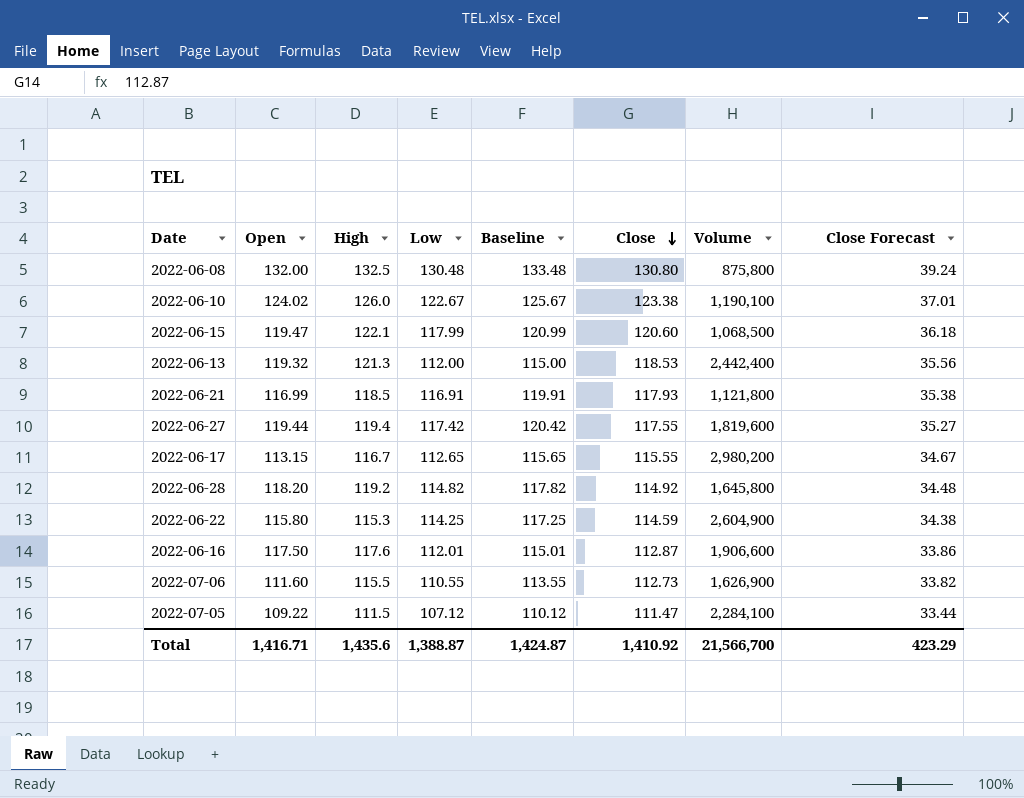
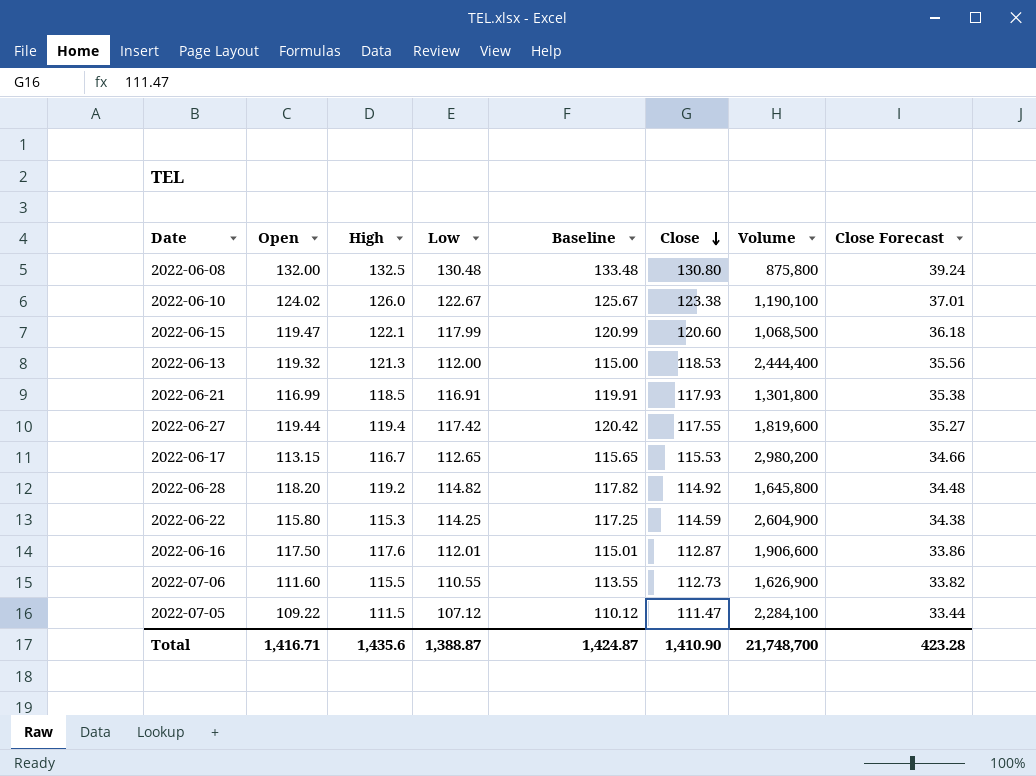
2022-06-13 | Volume: 2,442,400 -> 2,444,400
2022-06-21 | Volume: 1,121,800 -> 1,301,800
2022-06-17 | Close: 115.55 -> 115.53
2022-06-17 | Close Forecast: 34.67 -> 34.66
Total | Close: 1,410.92 -> 1,410.90
Total | Volume: 21,566,700 -> 21,748,700
Total | Close Forecast: 423.29 -> 423.28

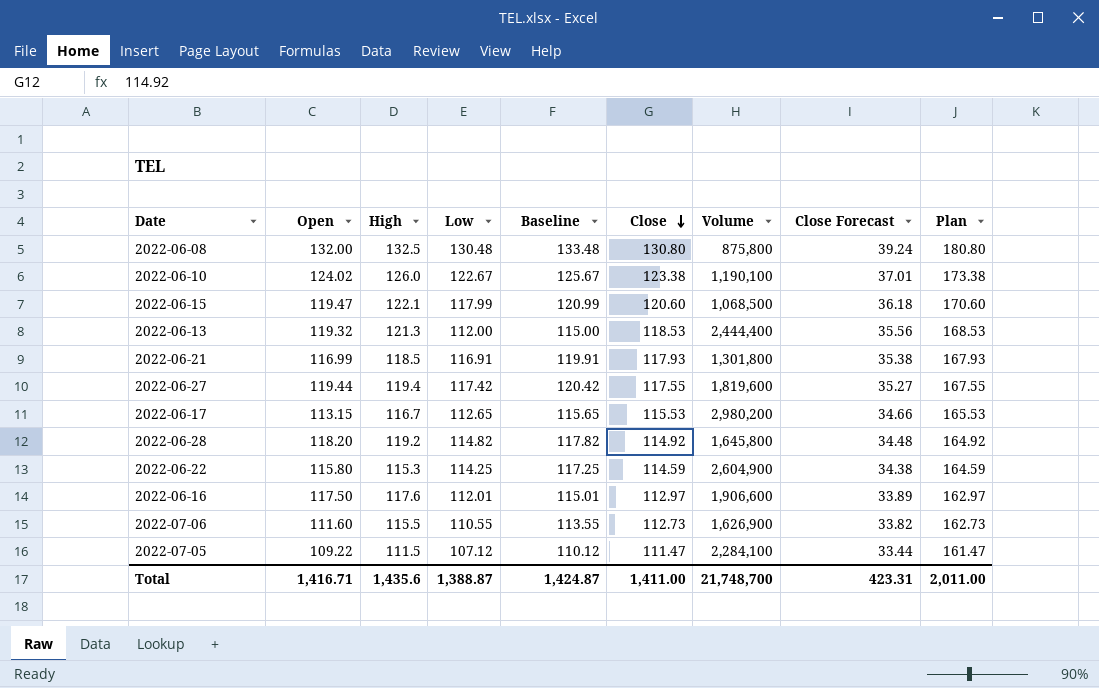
column Plan | formula: none -> [Close] + 50
2022-06-16 | Close: 112.87 -> 112.97
2022-06-16 | Close Forecast: 33.86 -> 33.89
Total | Close: 1,410.90 -> 1,411.00
Total | Close Forecast: 423.28 -> 423.31

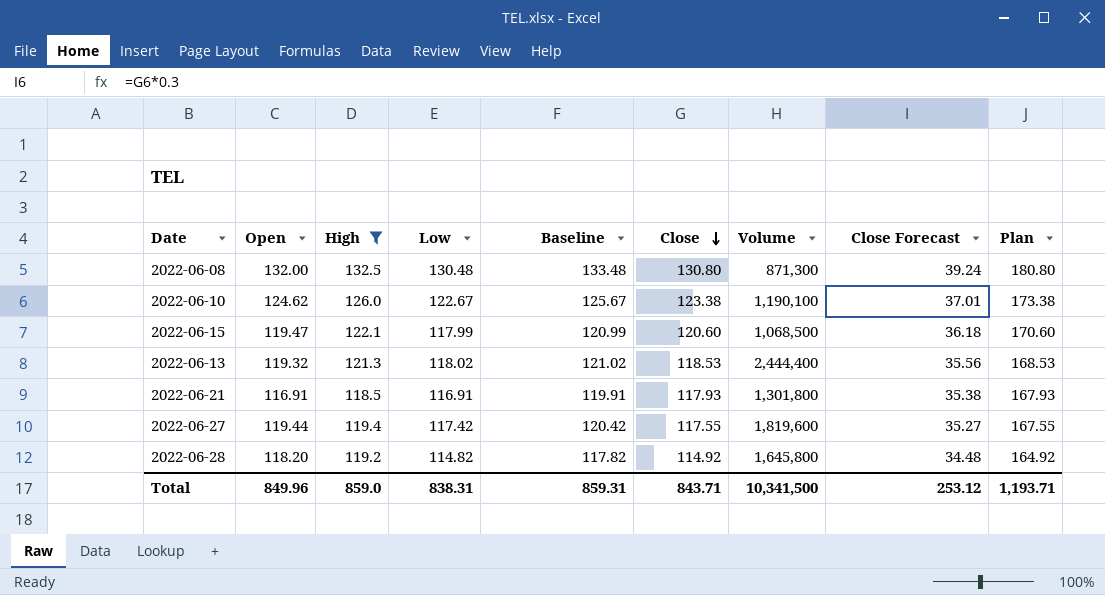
filter: none -> High >= 118.5
2022-06-08 | Volume: 875,800 -> 871,300
2022-06-10 | Open: 124.02 -> 124.62
2022-06-13 | Low: 112.00 -> 118.02
2022-06-13 | Baseline: 115.00 -> 121.02
2022-06-21 | Open: 116.99 -> 116.91
Total | Open: 1,416.71 -> 849.96
Total | High: 1,435.6 -> 859.0
Total | Low: 1,388.87 -> 838.31
Total | Baseline: 1,424.87 -> 859.31
Total | Close: 1,411.00 -> 843.71
Total | Volume: 21,748,700 -> 10,341,500
Total | Close Forecast: 423.31 -> 253.12
Total | Plan: 2,011.00 -> 1,193.71

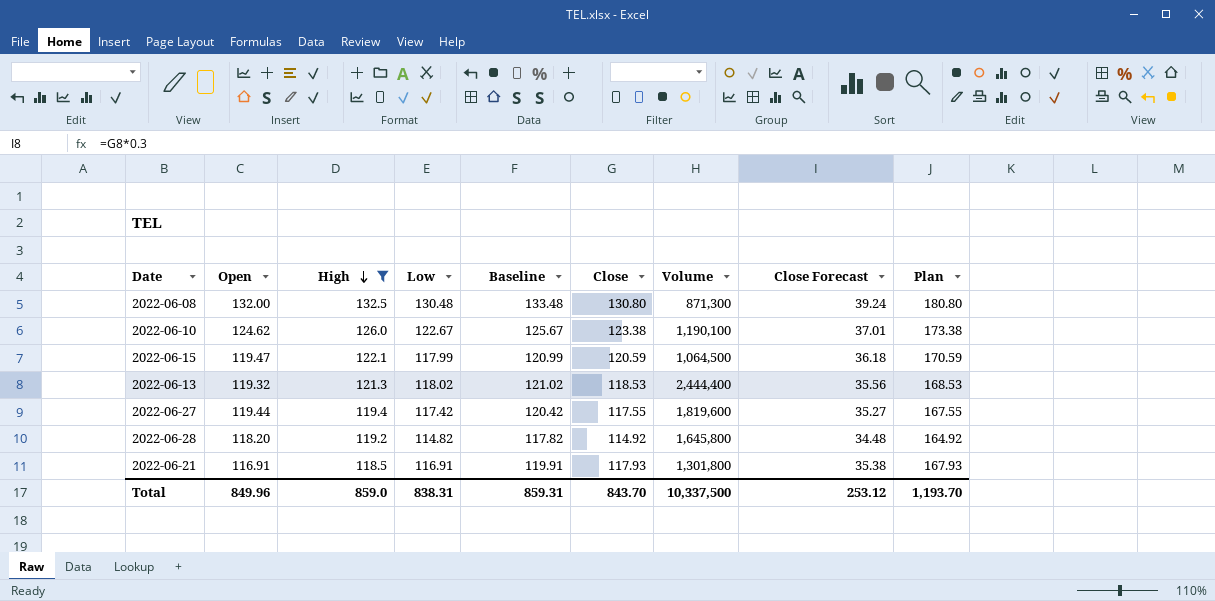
row order: Close descending -> High descending
2022-06-15 | Close: 120.60 -> 120.59
2022-06-15 | Volume: 1,068,500 -> 1,064,500
2022-06-15 | Plan: 170.60 -> 170.59
Total | Close: 843.71 -> 843.70
Total | Volume: 10,341,500 -> 10,337,500
Total | Plan: 1,193.71 -> 1,193.70

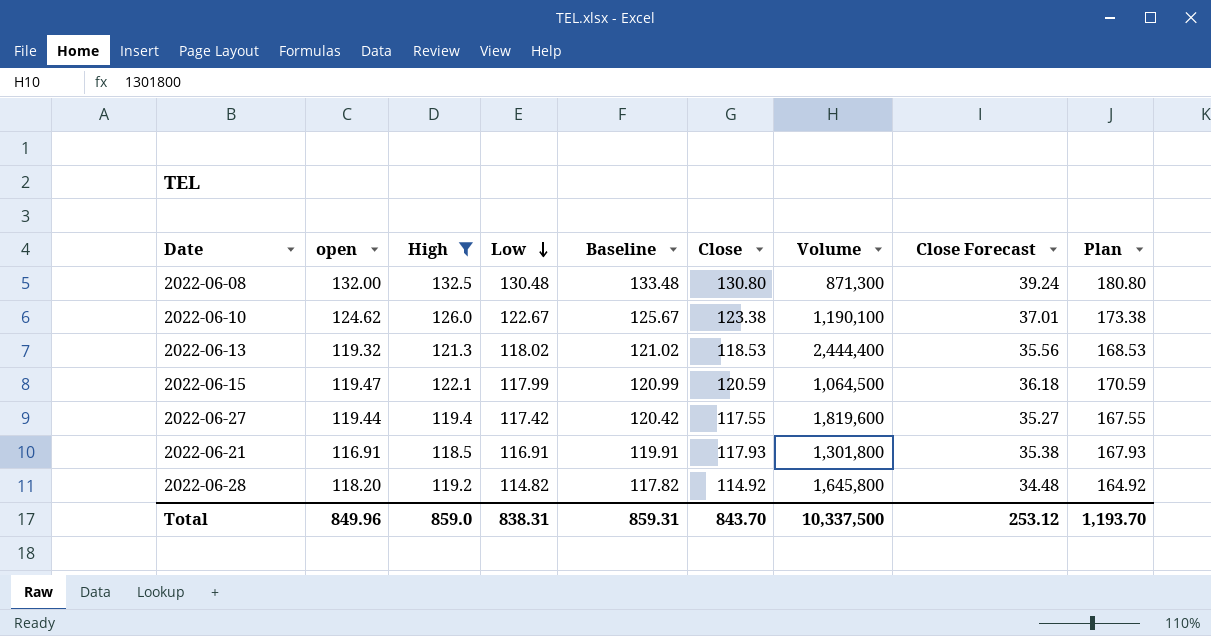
row order: High descending -> Low descending
column name: Open -> open

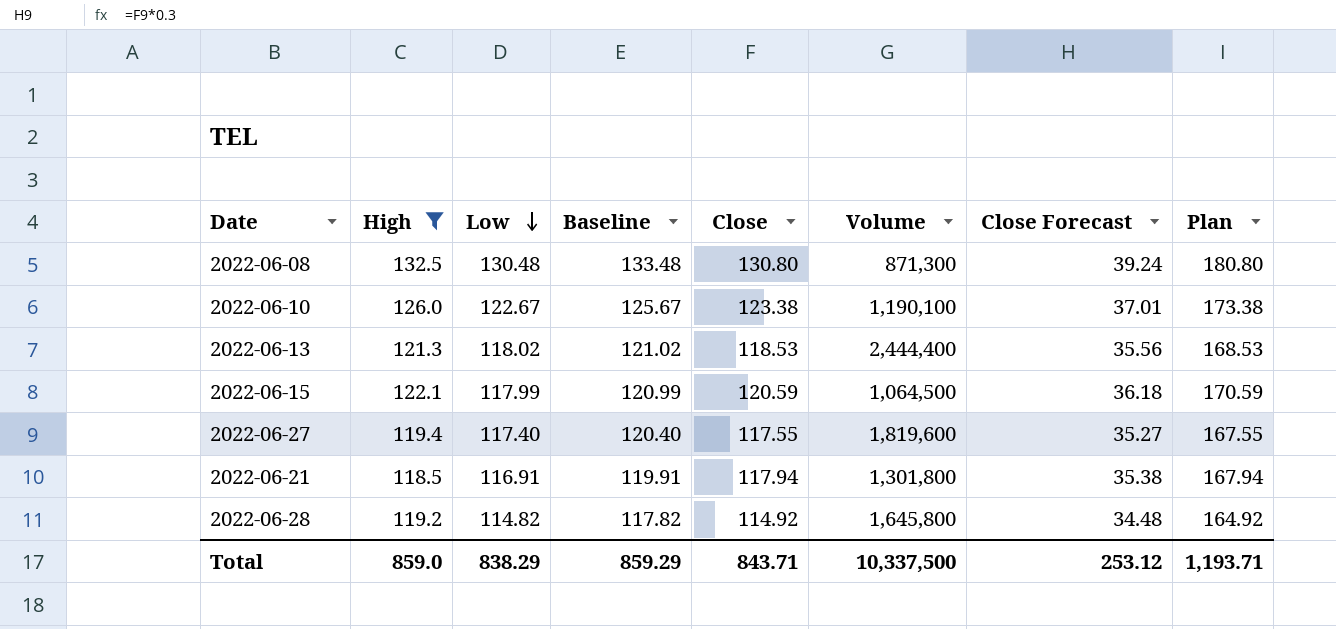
column open | position: 2 -> none
2022-06-27 | Low: 117.42 -> 117.40
2022-06-27 | Baseline: 120.42 -> 120.40
2022-06-21 | Close: 117.93 -> 117.94
2022-06-21 | Plan: 167.93 -> 167.94
Total | Low: 838.31 -> 838.29
Total | Baseline: 859.31 -> 859.29
Total | Close: 843.70 -> 843.71
Total | Plan: 1,193.70 -> 1,193.71

